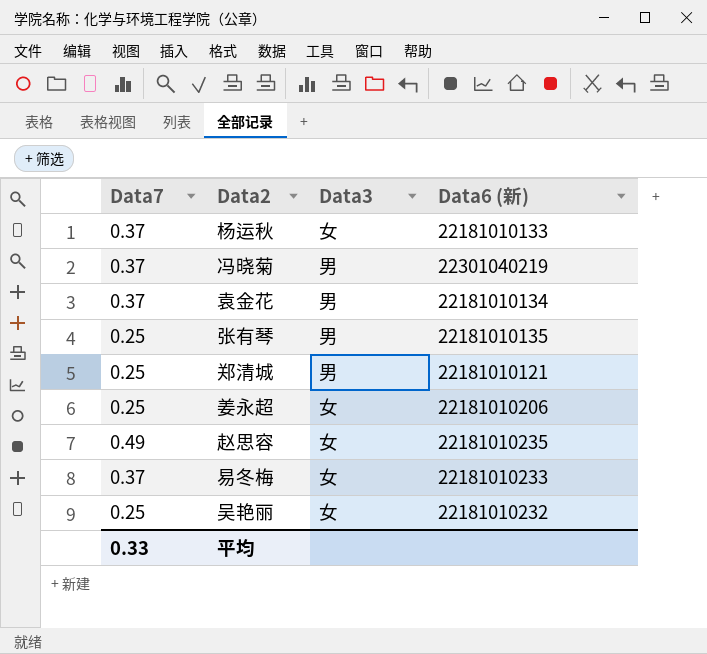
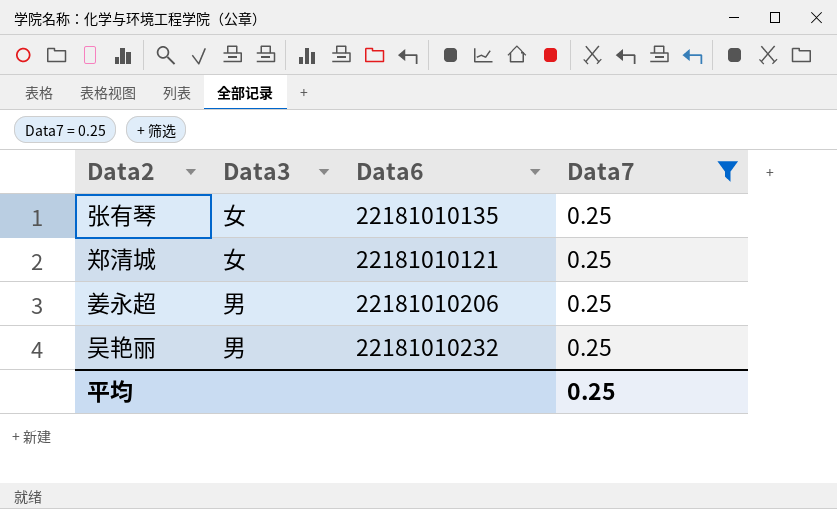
filter: none -> Data7 = 0.25
column name: Data6 (新) -> Data6
column Data7 | position: 1 -> 4
张有琴 | Data3: 男 -> 女
郑清城 | Data3: 男 -> 女
姜永超 | Data3: 女 -> 男
吴艳丽 | Data3: 女 -> 男
平均 | Data7: 0.33 -> 0.25

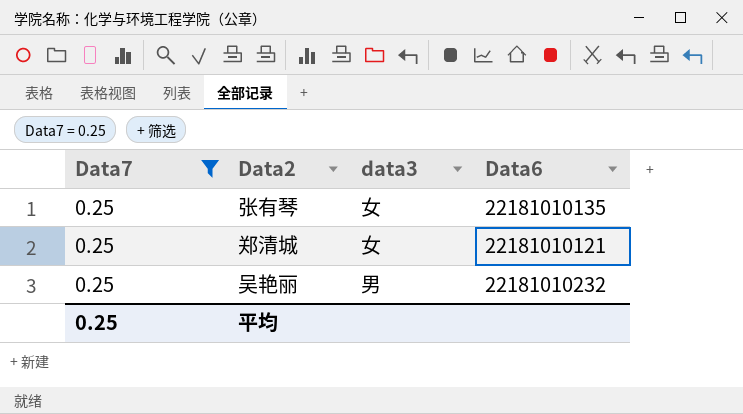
column Data7 | position: 4 -> 1
column name: Data3 -> data3
row 姜永超: 男 | 22181010206 | 0.25 -> none

